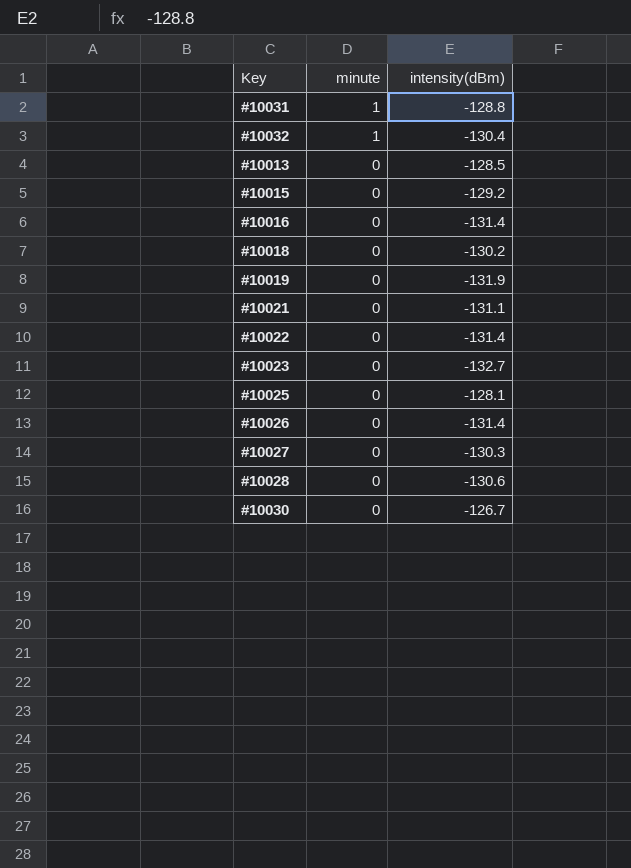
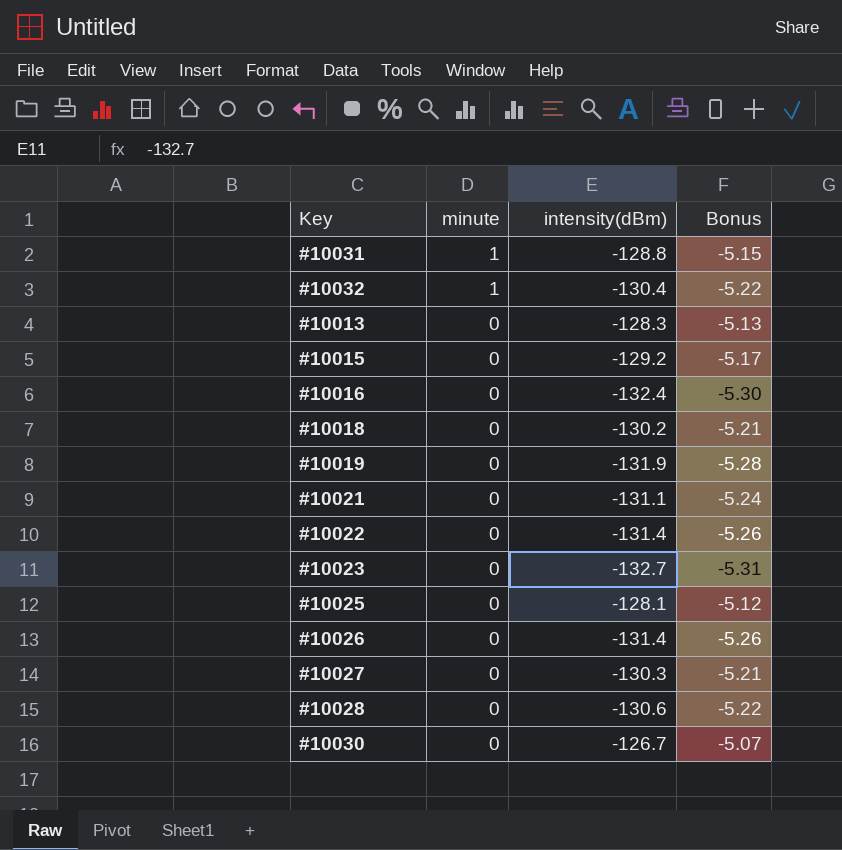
column Bonus | formula: none -> [intensity(dBm)] * 0.04
#10013 | intensity(dBm): -128.5 -> -128.3
#10016 | intensity(dBm): -131.4 -> -132.4

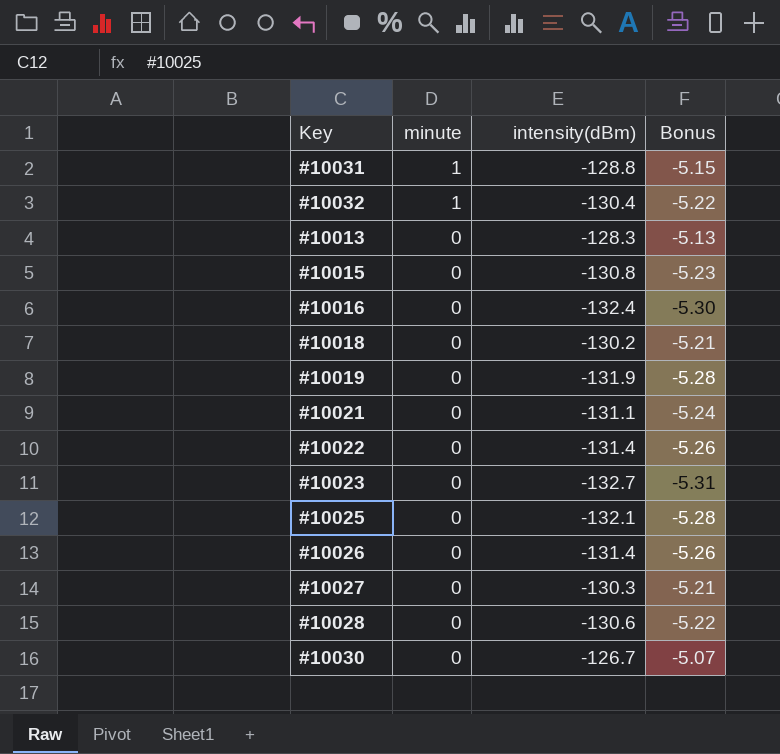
#10015 | intensity(dBm): -129.2 -> -130.8
#10015 | Bonus: -5.17 -> -5.23
#10025 | intensity(dBm): -128.1 -> -132.1
#10025 | Bonus: -5.12 -> -5.28

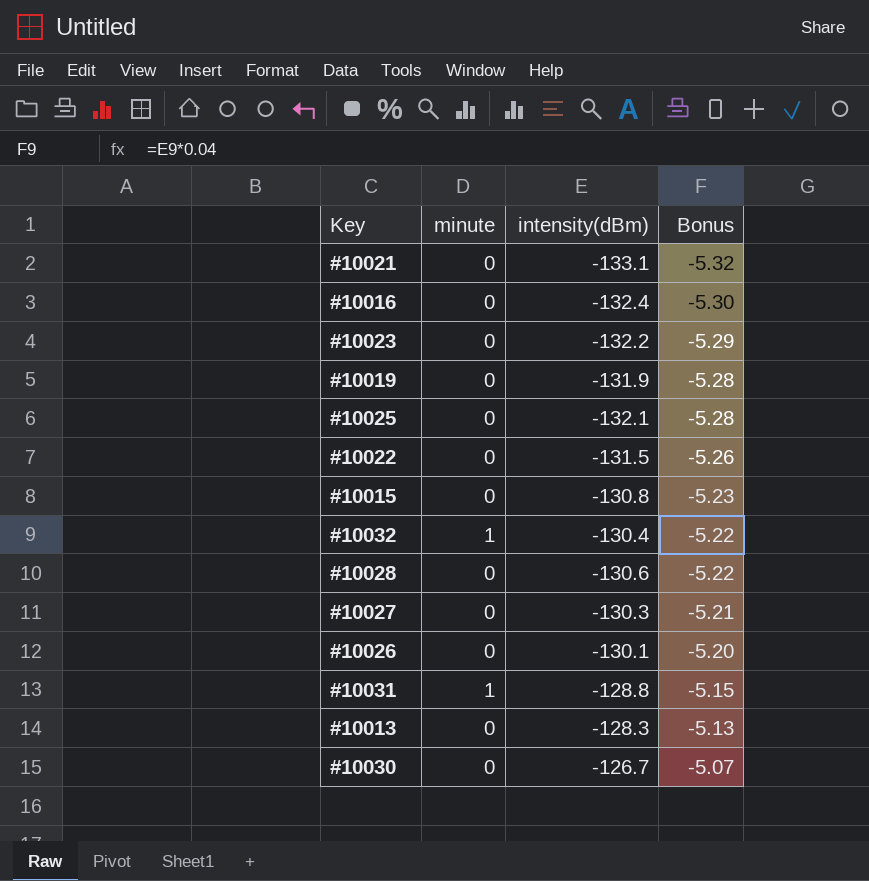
row order: minute descending -> Bonus ascending
row #10018: 0 | -130.2 | -5.21 -> none
#10021 | intensity(dBm): -131.1 -> -133.1
#10021 | Bonus: -5.24 -> -5.32
#10023 | intensity(dBm): -132.7 -> -132.2
#10023 | Bonus: -5.31 -> -5.29
#10022 | intensity(dBm): -131.4 -> -131.5
#10026 | intensity(dBm): -131.4 -> -130.1
#10026 | Bonus: -5.26 -> -5.20

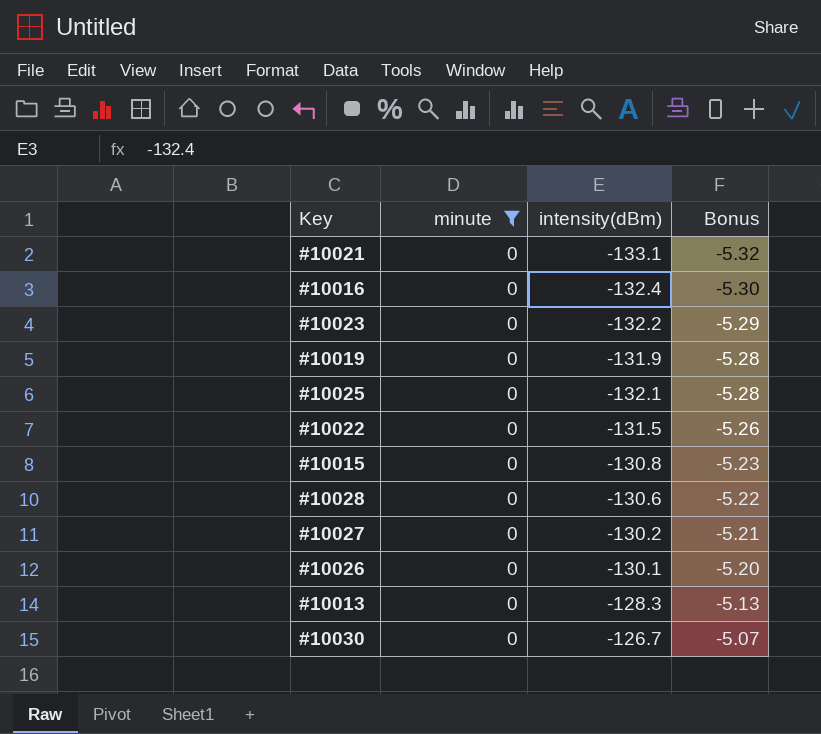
filter: none -> minute = 0
#10027 | intensity(dBm): -130.3 -> -130.2

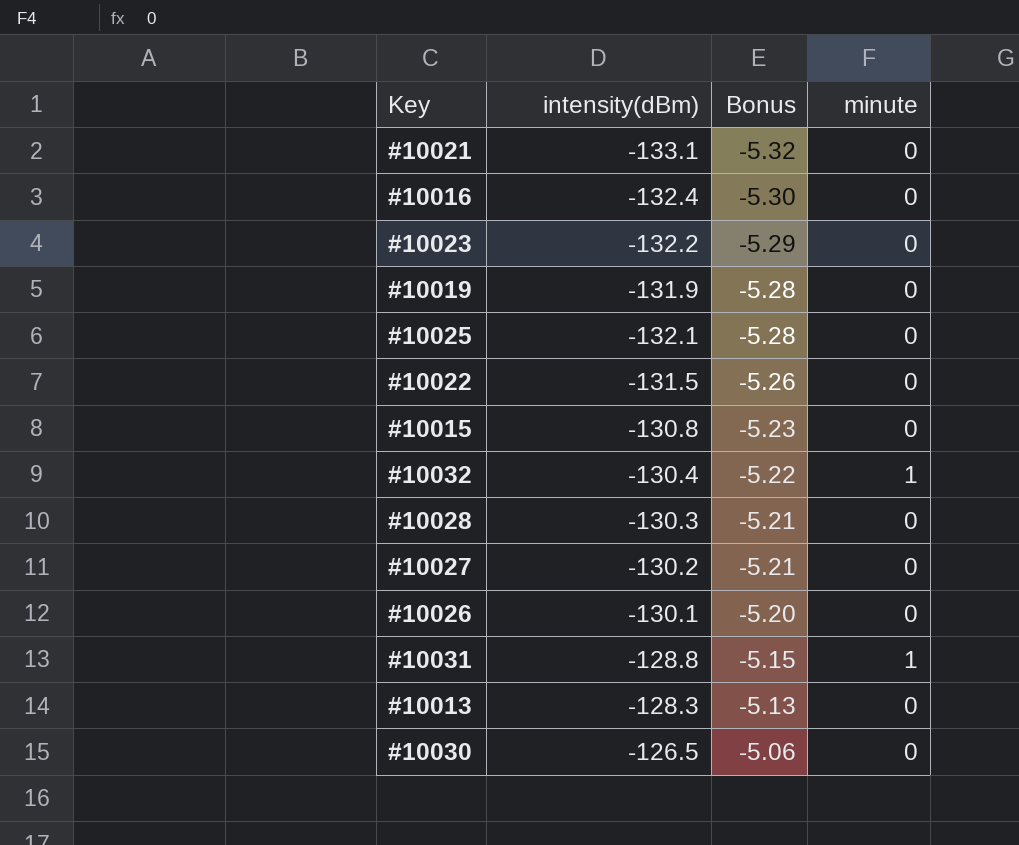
filter: minute = 0 -> none
column minute | position: 2 -> 4
#10028 | intensity(dBm): -130.6 -> -130.3
#10028 | Bonus: -5.22 -> -5.21
#10030 | intensity(dBm): -126.7 -> -126.5
#10030 | Bonus: -5.07 -> -5.06

